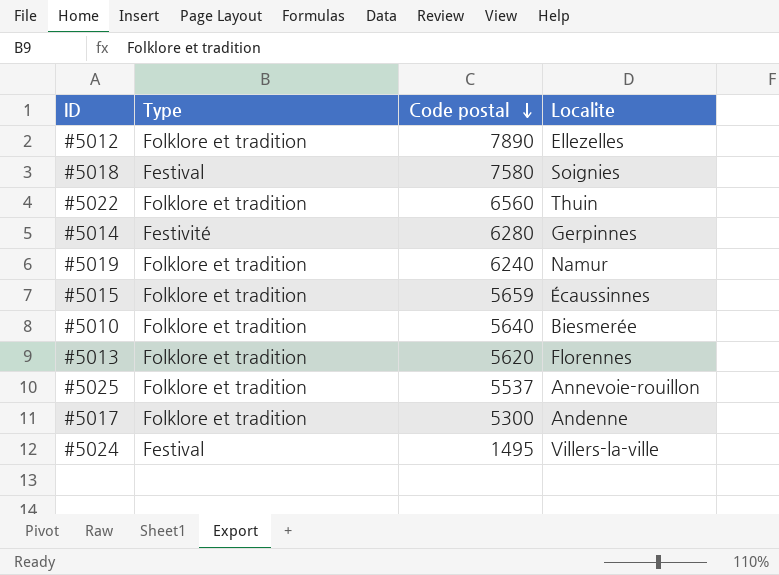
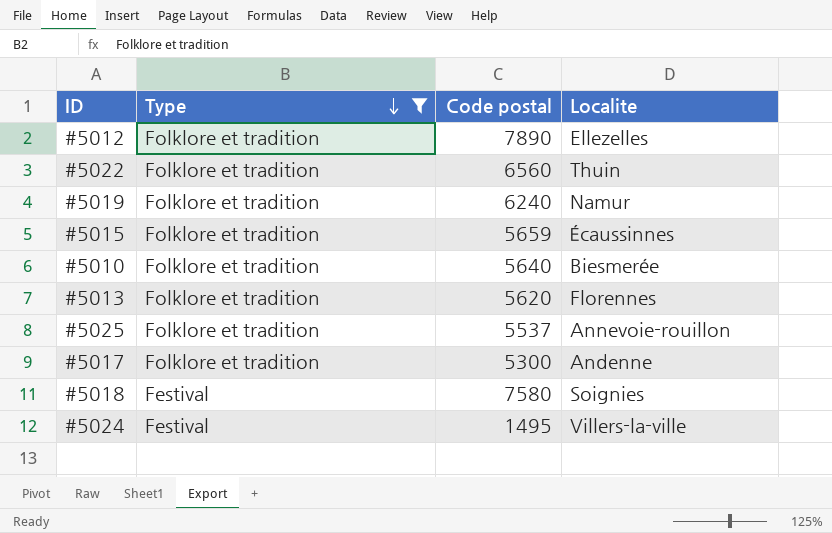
filter: none -> Type != Festivité
row order: Code postal descending -> Type descending

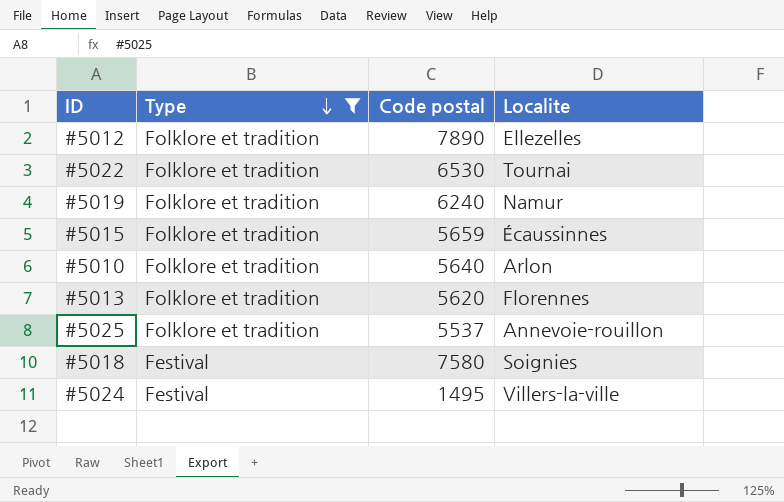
row #5017: Folklore et tradition | 5300 | Andenne -> none
#5022 | Code postal: 6560 -> 6530
#5022 | Localite: Thuin -> Tournai
#5010 | Localite: Biesmerée -> Arlon

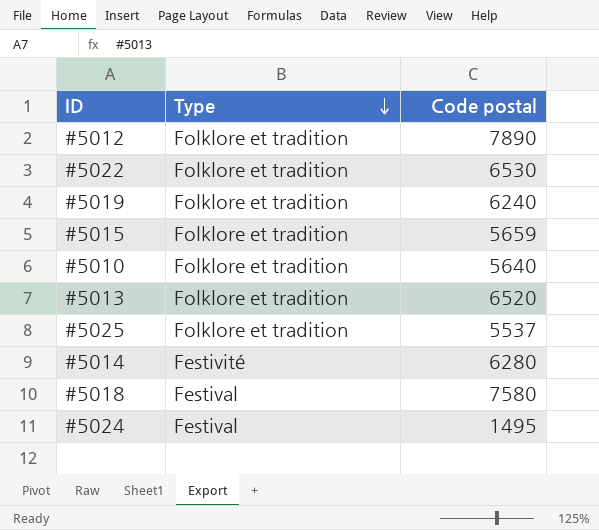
filter: Type != Festivité -> none
column Localite | position: 4 -> none
#5013 | Code postal: 5620 -> 6520

